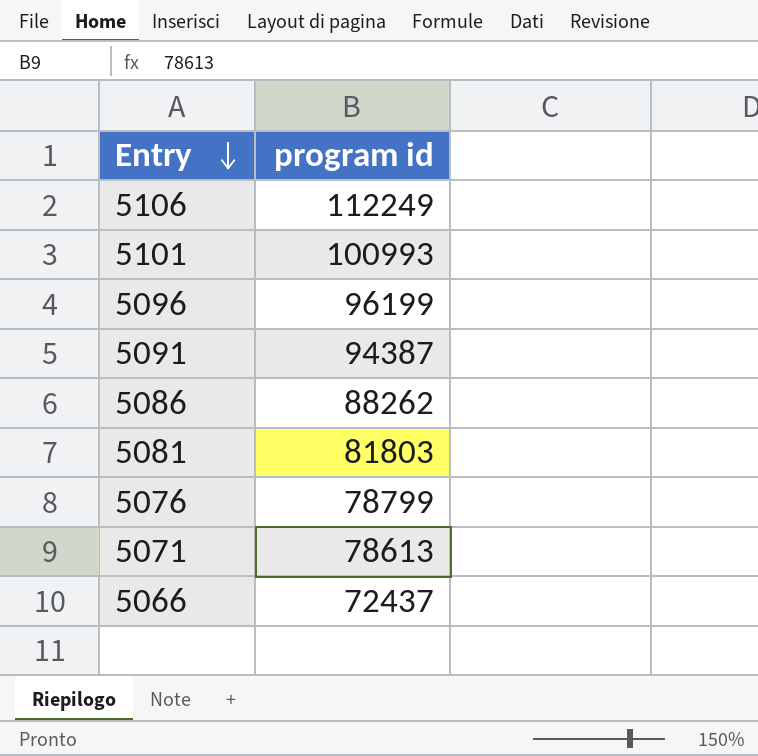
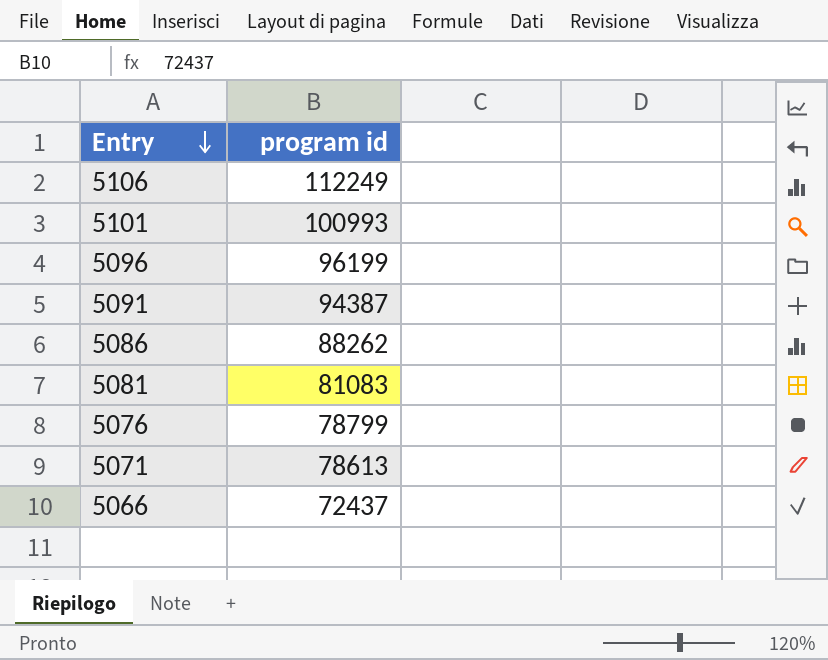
5081 | program id: 81803 -> 81083

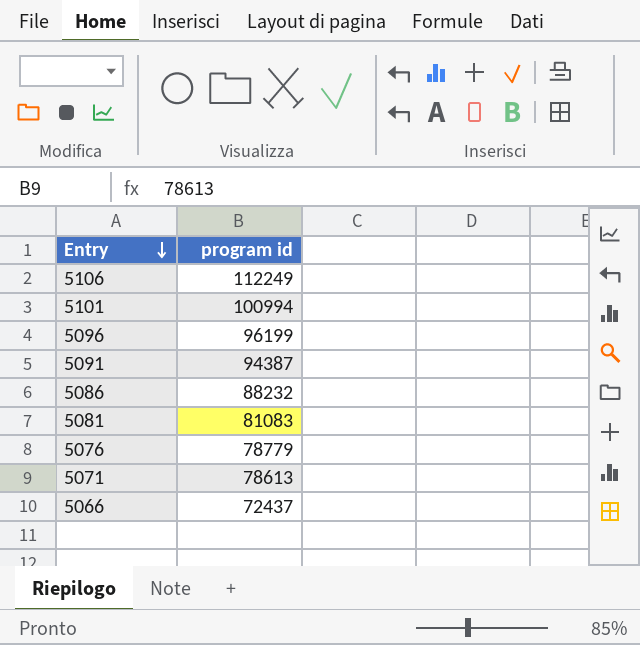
5101 | program id: 100993 -> 100994
5086 | program id: 88262 -> 88232
5076 | program id: 78799 -> 78779

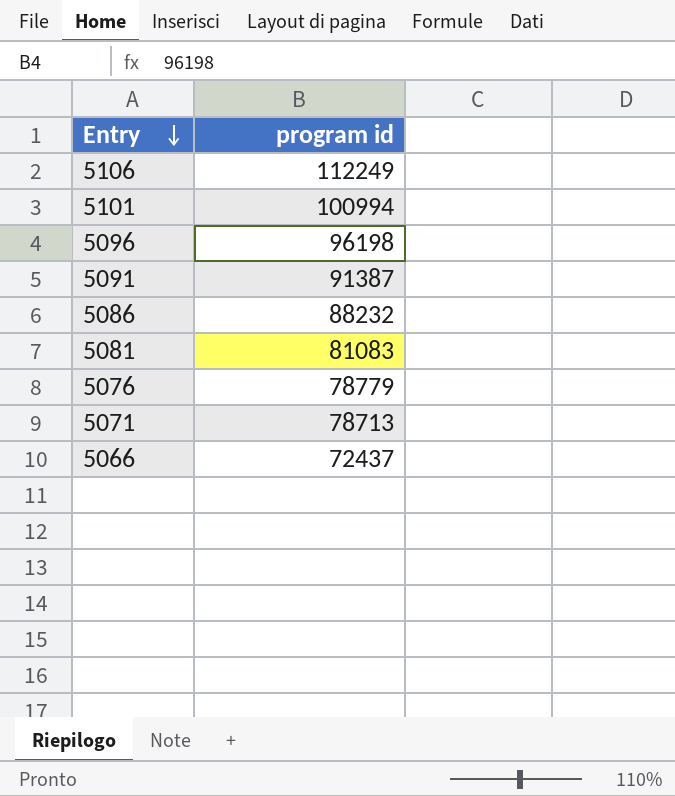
5096 | program id: 96199 -> 96198
5091 | program id: 94387 -> 91387
5071 | program id: 78613 -> 78713

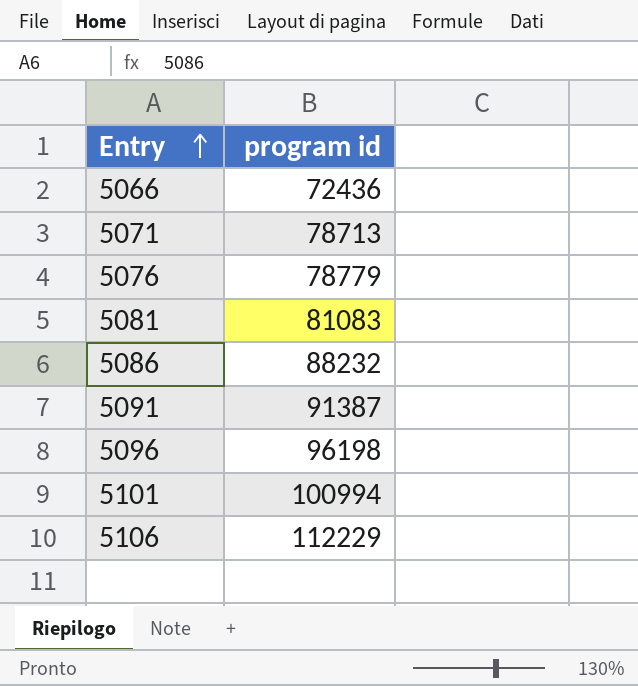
row order: Entry descending -> Entry ascending
5066 | program id: 72437 -> 72436
5106 | program id: 112249 -> 112229

